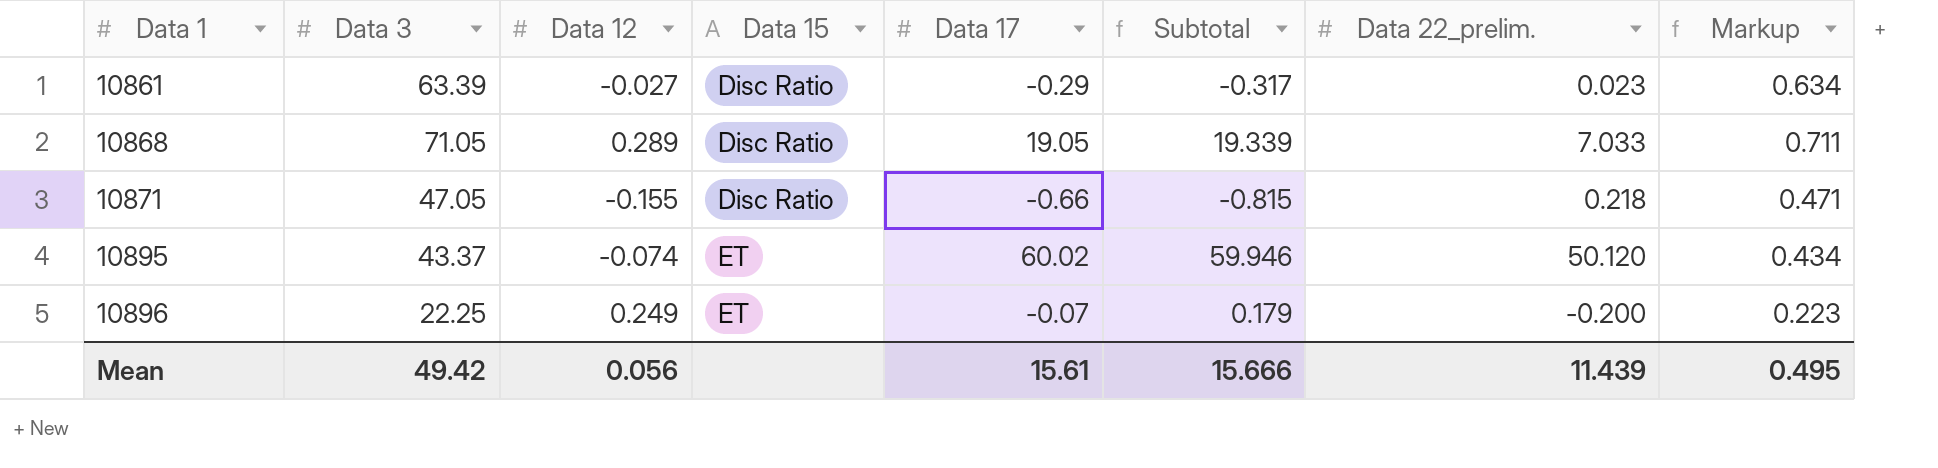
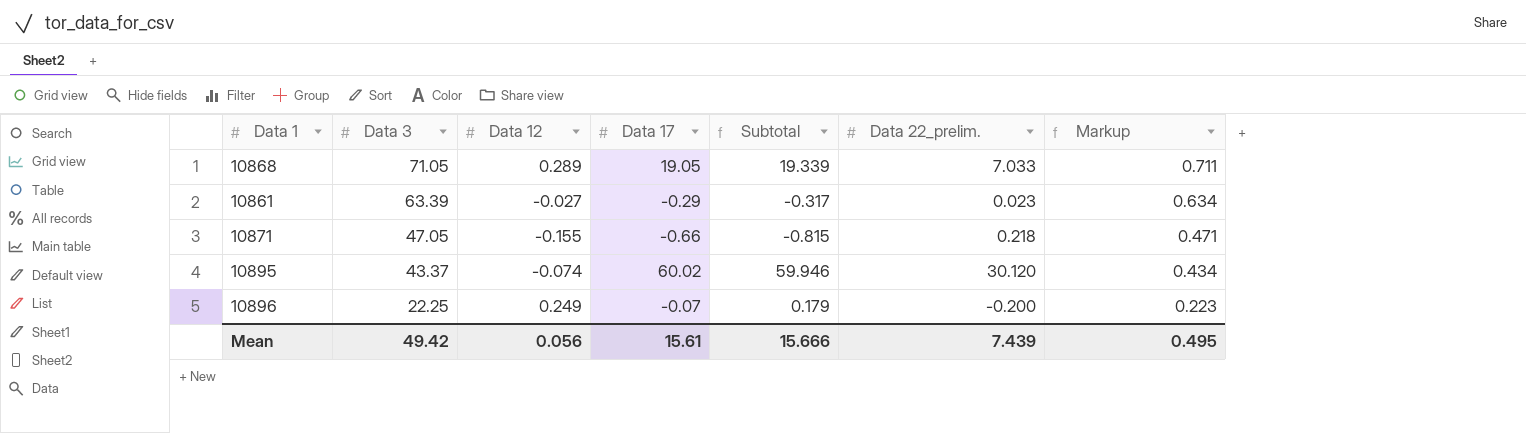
row order: Data 1 ascending -> Data 3 descending
column Data 15 | position: 4 -> none
10895 | Data 22_prelim.: 50.120 -> 30.120
Mean | Data 22_prelim.: 11.439 -> 7.439

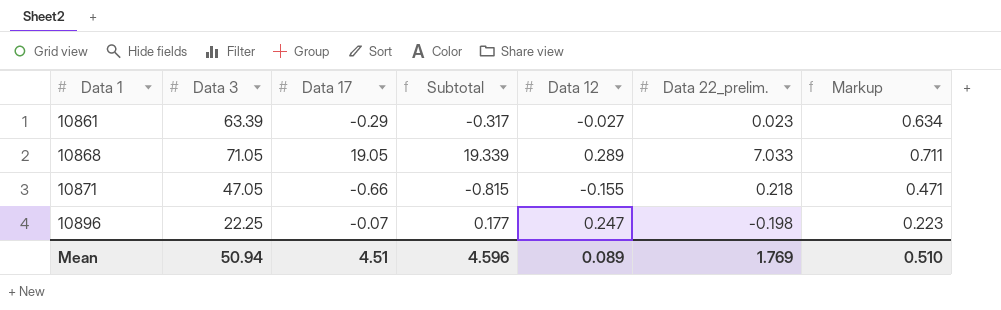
row order: Data 3 descending -> Data 1 ascending
column Data 12 | position: 3 -> 5
row 10895: 43.37 | -0.074 | 60.02 | 59.946 | 30.120 | 0.434 -> none
10896 | Subtotal: 0.179 -> 0.177
10896 | Data 12: 0.249 -> 0.247
10896 | Data 22_prelim.: -0.200 -> -0.198
Mean | Data 3: 49.42 -> 50.94
Mean | Data 17: 15.61 -> 4.51
Mean | Subtotal: 15.666 -> 4.596
Mean | Data 12: 0.056 -> 0.089
Mean | Data 22_prelim.: 7.439 -> 1.769
Mean | Markup: 0.495 -> 0.510

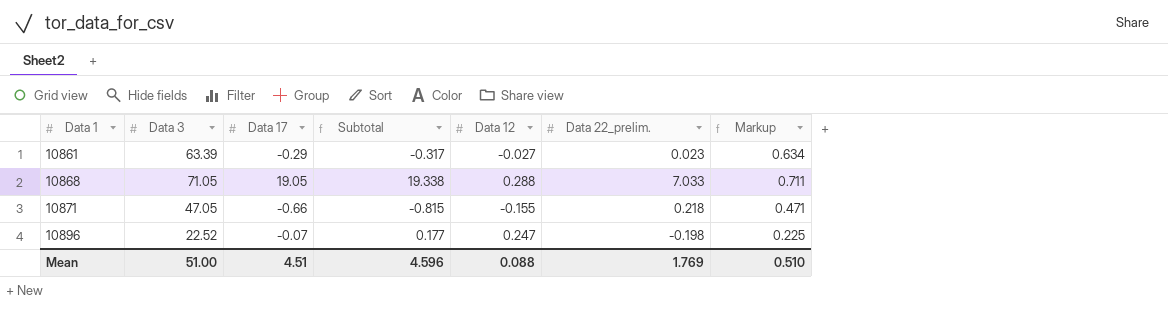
10868 | Subtotal: 19.339 -> 19.338
10868 | Data 12: 0.289 -> 0.288
10896 | Data 3: 22.25 -> 22.52
10896 | Markup: 0.223 -> 0.225
Mean | Data 3: 50.94 -> 51.00
Mean | Data 12: 0.089 -> 0.088

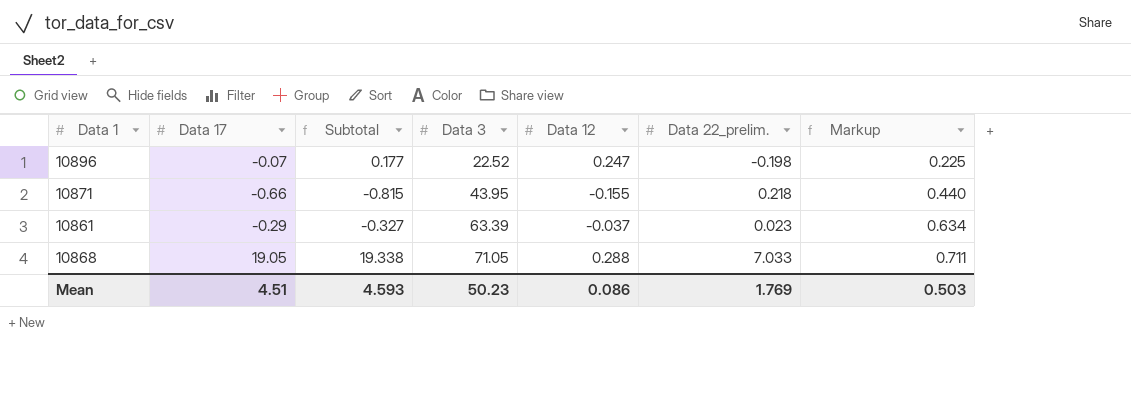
row order: Data 1 ascending -> Data 3 ascending
column Data 3 | position: 2 -> 4
10871 | Data 3: 47.05 -> 43.95
10871 | Markup: 0.471 -> 0.440
10861 | Subtotal: -0.317 -> -0.327
10861 | Data 12: -0.027 -> -0.037
Mean | Subtotal: 4.596 -> 4.593
Mean | Data 3: 51.00 -> 50.23
Mean | Data 12: 0.088 -> 0.086
Mean | Markup: 0.510 -> 0.503

